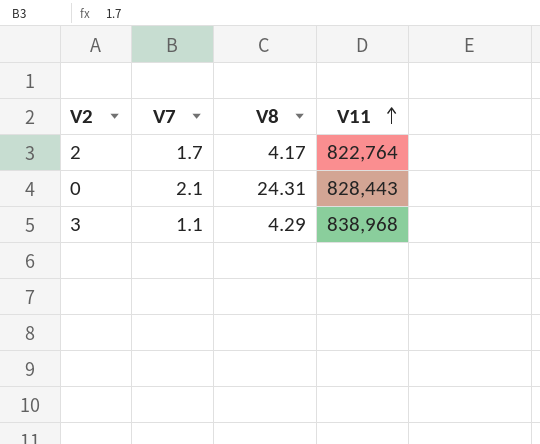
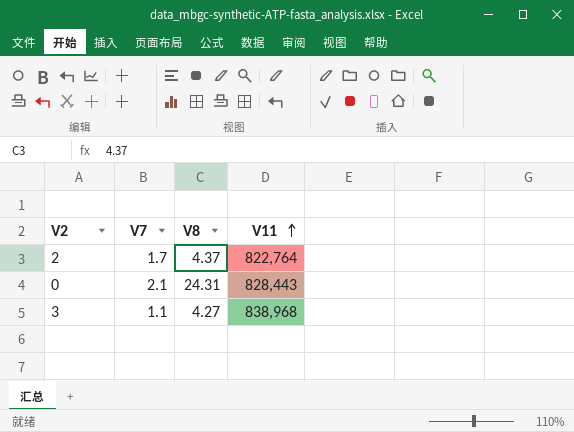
2 | V8: 4.17 -> 4.37
3 | V8: 4.29 -> 4.27

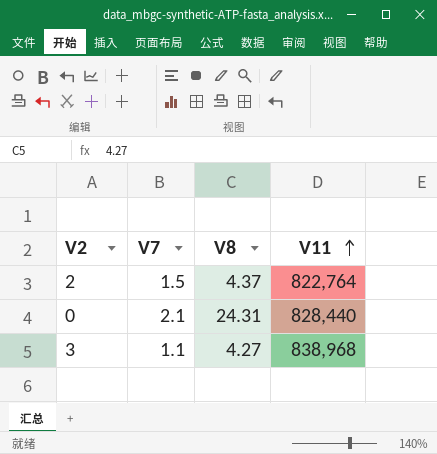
2 | V7: 1.7 -> 1.5
0 | V11: 828,443 -> 828,440

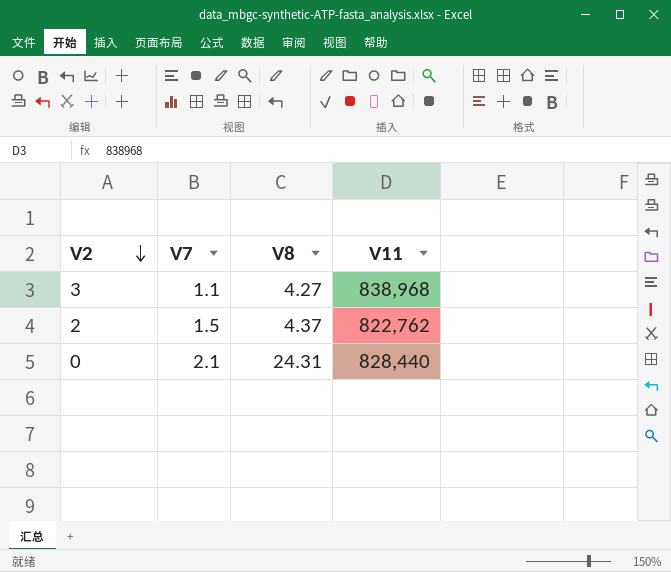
row order: V11 ascending -> V2 descending
2 | V11: 822,764 -> 822,762

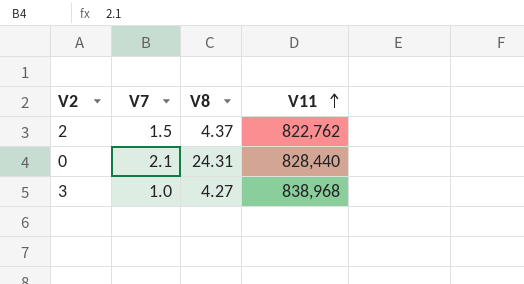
row order: V2 descending -> V11 ascending
3 | V7: 1.1 -> 1.0

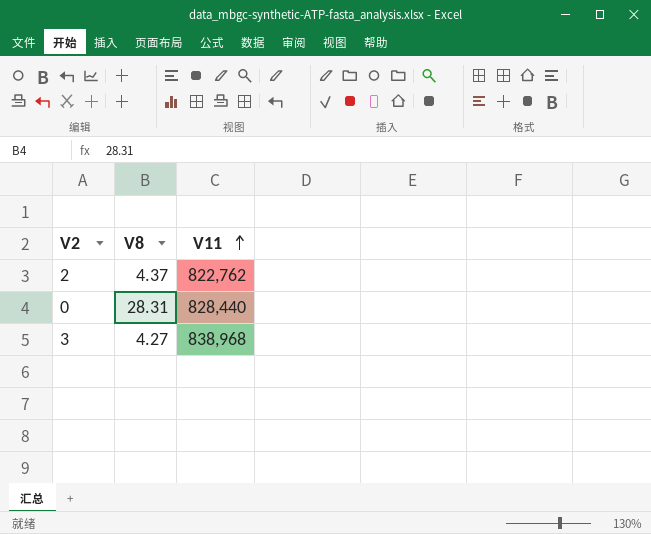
column V7 | position: 2 -> none
0 | V8: 24.31 -> 28.31

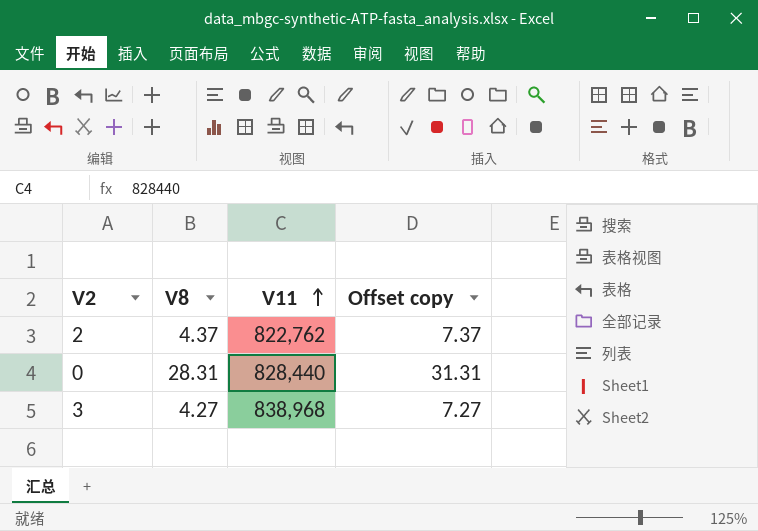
column Offset copy | formula: none -> [V8] + 3

